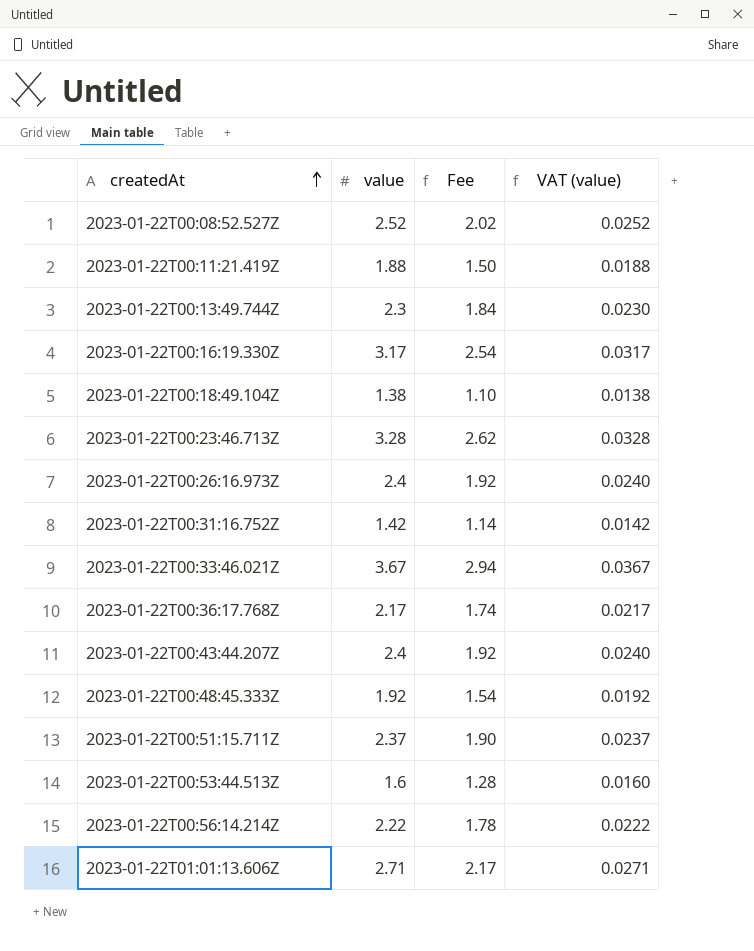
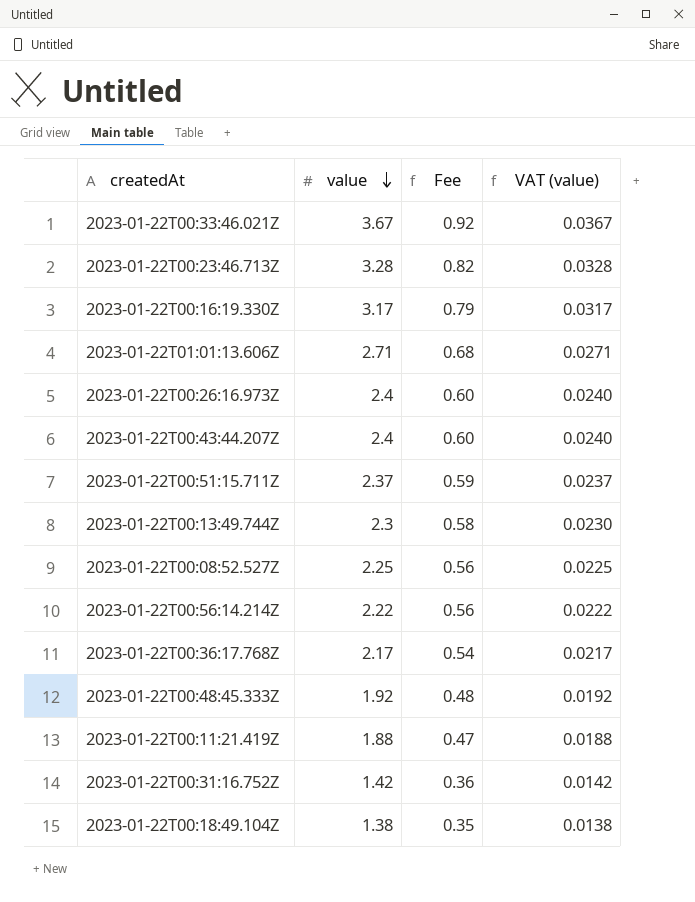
row order: createdAt ascending -> value descending
column Fee | formula: [value] * 0.8 -> [value] * 0.25
row 2023-01-22T00:53:44.513Z: 1.6 | 1.28 | 0.0160 -> none
2023-01-22T00:08:52.527Z | value: 2.52 -> 2.25
2023-01-22T00:08:52.527Z | VAT (value): 0.0252 -> 0.0225

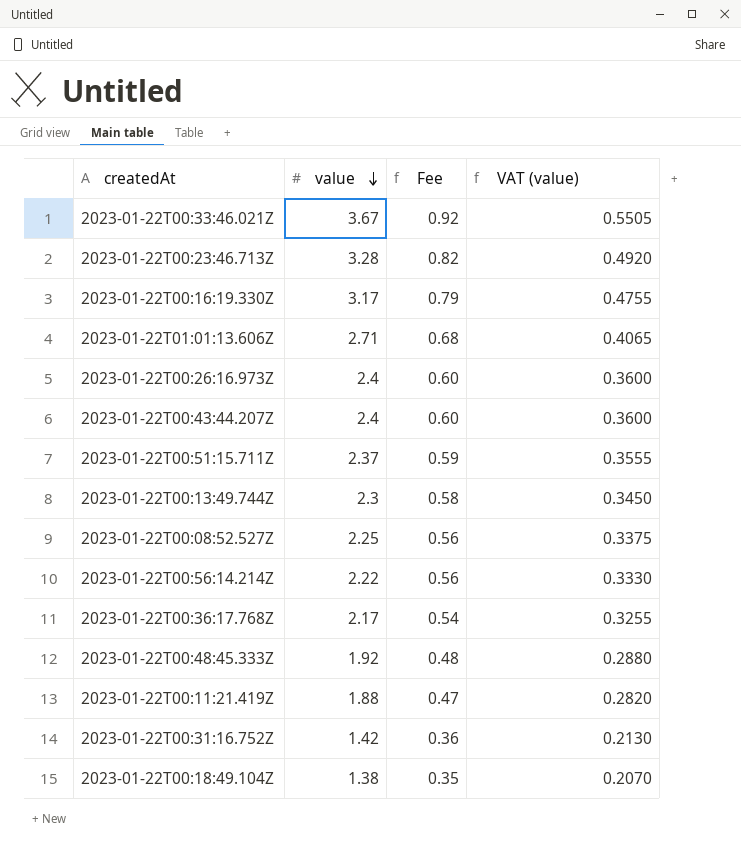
column VAT (value) | formula: [value] * 0.01 -> [value] * 0.15

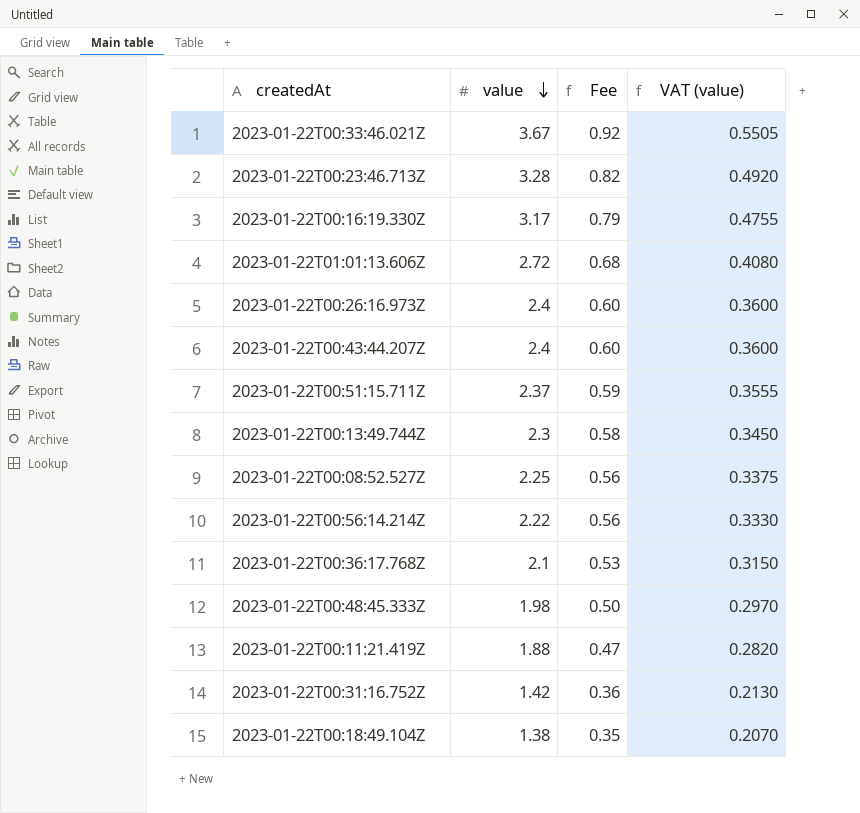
2023-01-22T01:01:13.606Z | value: 2.71 -> 2.72
2023-01-22T01:01:13.606Z | VAT (value): 0.4065 -> 0.4080
2023-01-22T00:36:17.768Z | value: 2.17 -> 2.1
2023-01-22T00:36:17.768Z | Fee: 0.54 -> 0.53
2023-01-22T00:36:17.768Z | VAT (value): 0.3255 -> 0.3150
2023-01-22T00:48:45.333Z | value: 1.92 -> 1.98
2023-01-22T00:48:45.333Z | Fee: 0.48 -> 0.50
2023-01-22T00:48:45.333Z | VAT (value): 0.2880 -> 0.2970

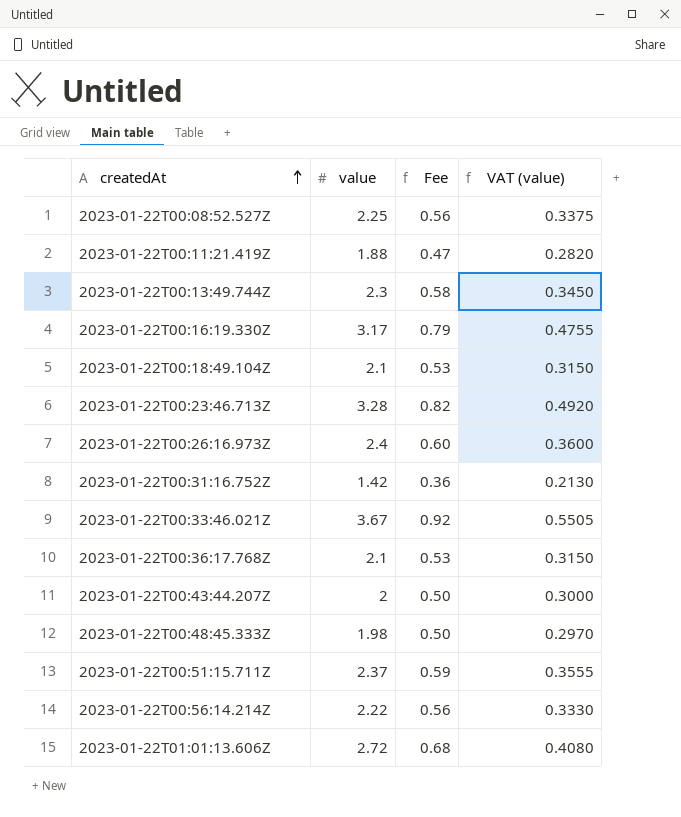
row order: value descending -> createdAt ascending
2023-01-22T00:18:49.104Z | value: 1.38 -> 2.1
2023-01-22T00:18:49.104Z | Fee: 0.35 -> 0.53
2023-01-22T00:18:49.104Z | VAT (value): 0.2070 -> 0.3150
2023-01-22T00:43:44.207Z | value: 2.4 -> 2
2023-01-22T00:43:44.207Z | Fee: 0.60 -> 0.50
2023-01-22T00:43:44.207Z | VAT (value): 0.3600 -> 0.3000

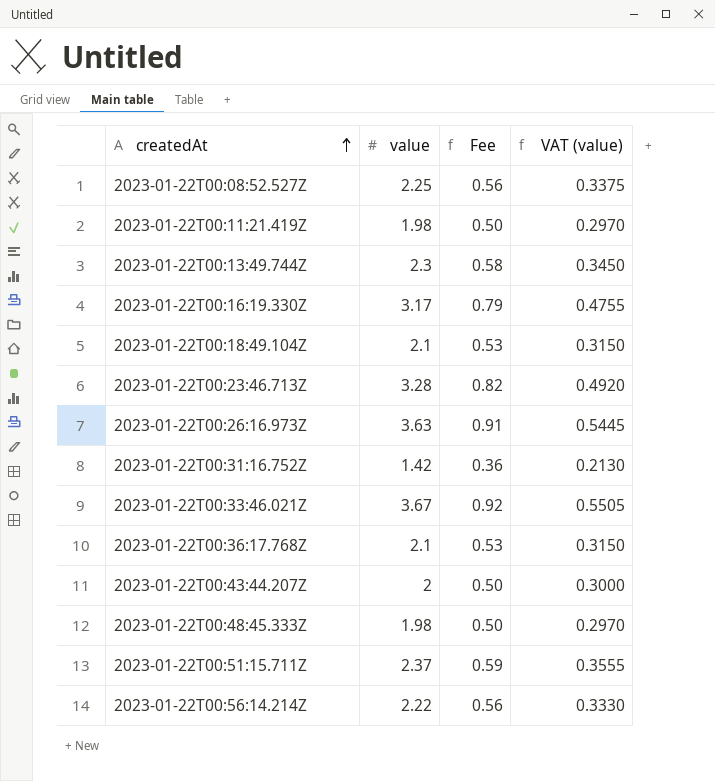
row 2023-01-22T01:01:13.606Z: 2.72 | 0.68 | 0.4080 -> none
2023-01-22T00:11:21.419Z | value: 1.88 -> 1.98
2023-01-22T00:11:21.419Z | Fee: 0.47 -> 0.50
2023-01-22T00:11:21.419Z | VAT (value): 0.2820 -> 0.2970
2023-01-22T00:26:16.973Z | value: 2.4 -> 3.63
2023-01-22T00:26:16.973Z | Fee: 0.60 -> 0.91
2023-01-22T00:26:16.973Z | VAT (value): 0.3600 -> 0.5445

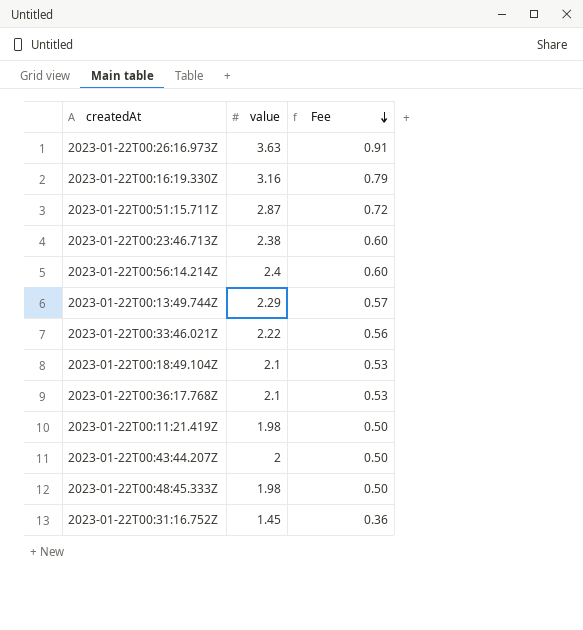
row order: createdAt ascending -> Fee descending
column VAT (value) | formula: [value] * 0.15 -> none
row 2023-01-22T00:08:52.527Z: 2.25 | 0.56 | 0.3375 -> none
2023-01-22T00:16:19.330Z | value: 3.17 -> 3.16
2023-01-22T00:51:15.711Z | value: 2.37 -> 2.87
2023-01-22T00:51:15.711Z | Fee: 0.59 -> 0.72
2023-01-22T00:23:46.713Z | value: 3.28 -> 2.38
2023-01-22T00:23:46.713Z | Fee: 0.82 -> 0.60
2023-01-22T00:56:14.214Z | value: 2.22 -> 2.4
2023-01-22T00:56:14.214Z | Fee: 0.56 -> 0.60
2023-01-22T00:13:49.744Z | value: 2.3 -> 2.29
2023-01-22T00:13:49.744Z | Fee: 0.58 -> 0.57
2023-01-22T00:33:46.021Z | value: 3.67 -> 2.22
2023-01-22T00:33:46.021Z | Fee: 0.92 -> 0.56
2023-01-22T00:31:16.752Z | value: 1.42 -> 1.45

